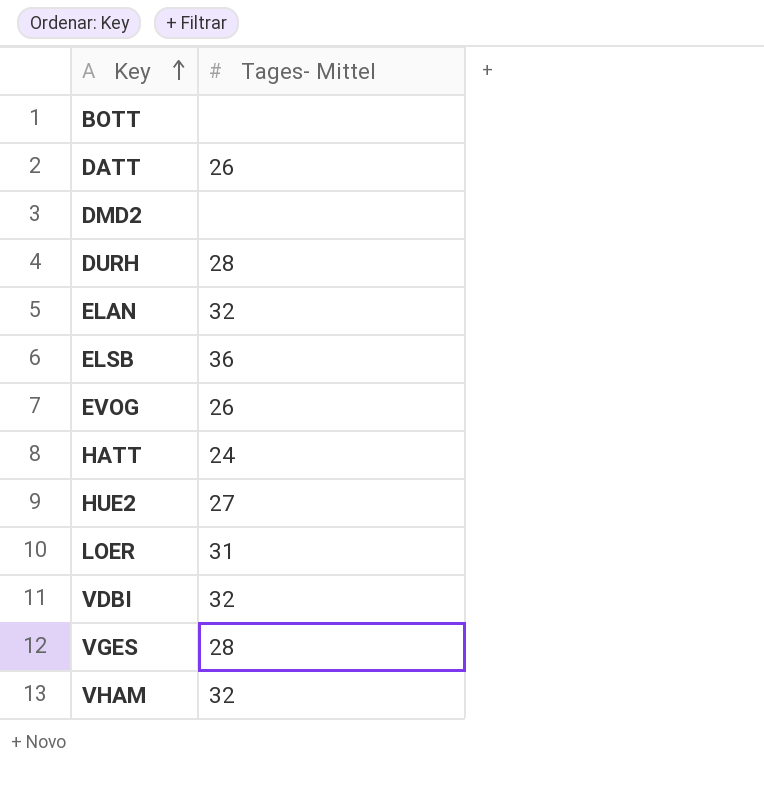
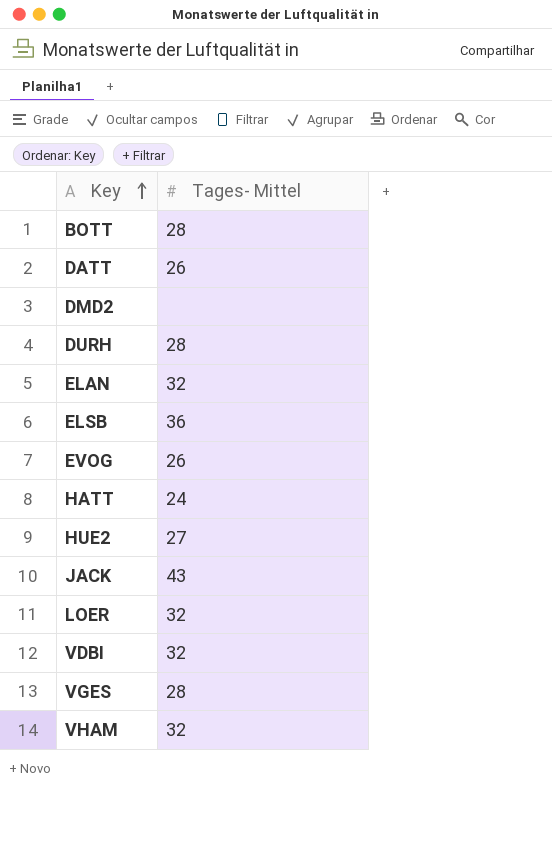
BOTT | Tages- Mittel: none -> 28
row JACK: none -> 43
LOER | Tages- Mittel: 31 -> 32

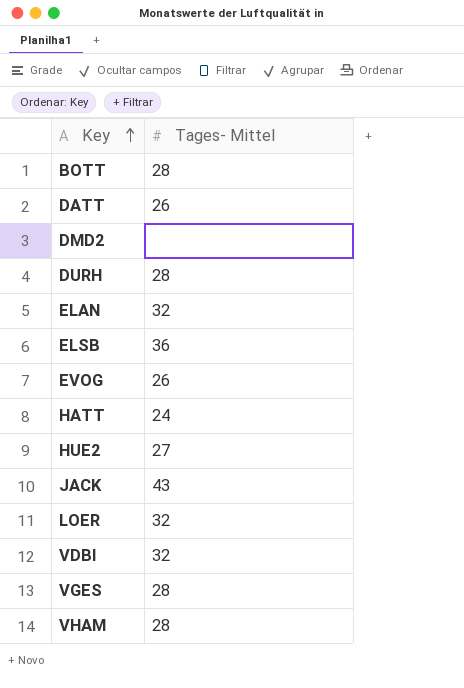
VHAM | Tages- Mittel: 32 -> 28

